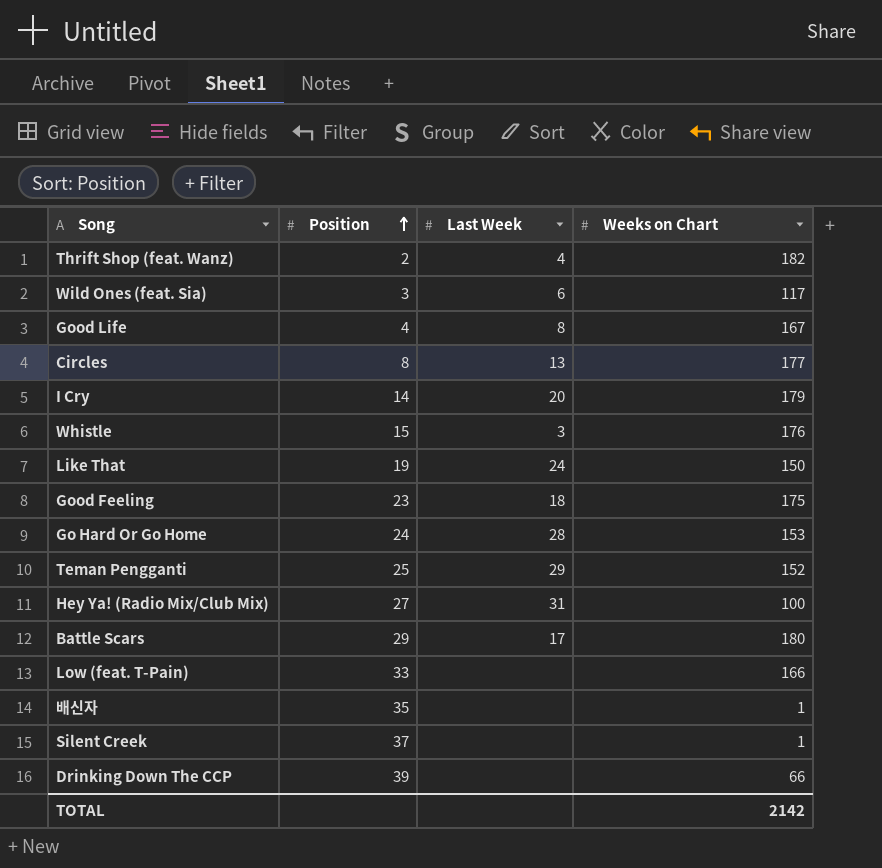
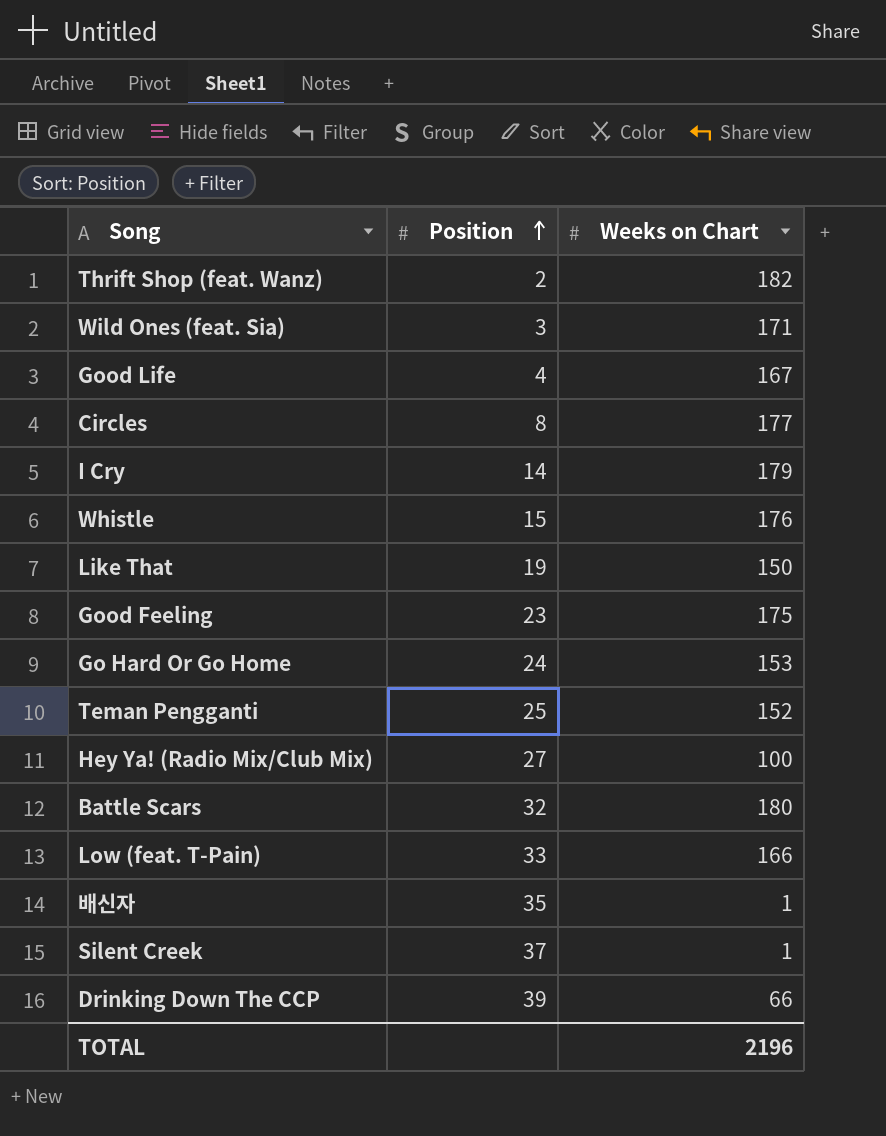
column Last Week | position: 3 -> none
Wild Ones (feat. Sia) | Weeks on Chart: 117 -> 171
Battle Scars | Position: 29 -> 32
TOTAL | Weeks on Chart: 2142 -> 2196

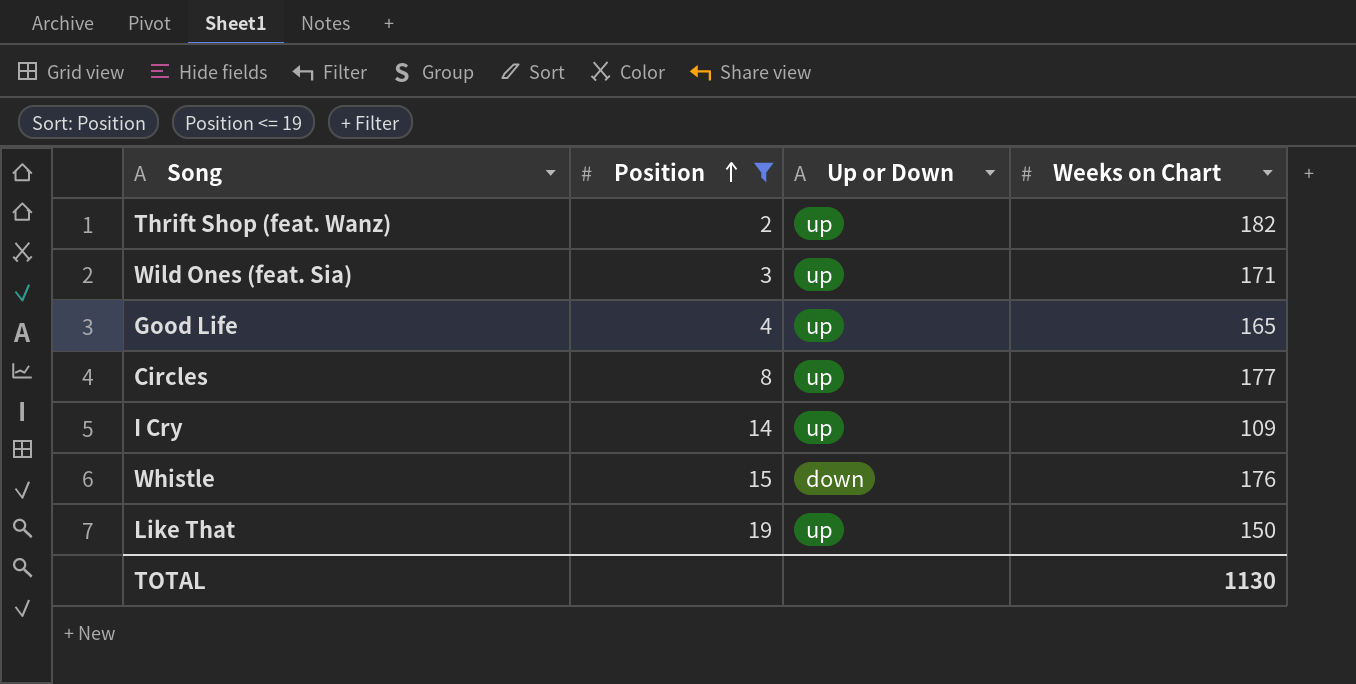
filter: none -> Position <= 19
column Up or Down | position: none -> 3
Good Life | Weeks on Chart: 167 -> 165
I Cry | Weeks on Chart: 179 -> 109
TOTAL | Weeks on Chart: 2196 -> 1130

